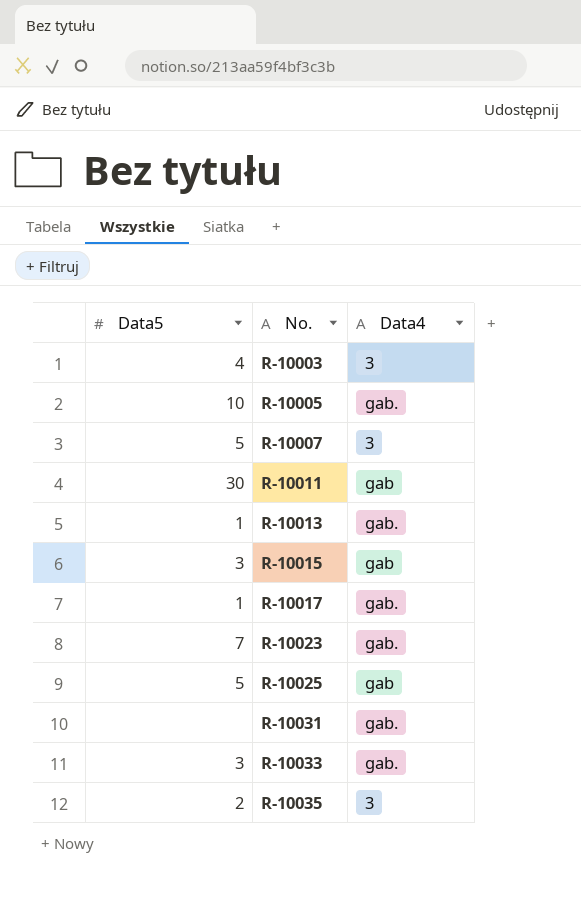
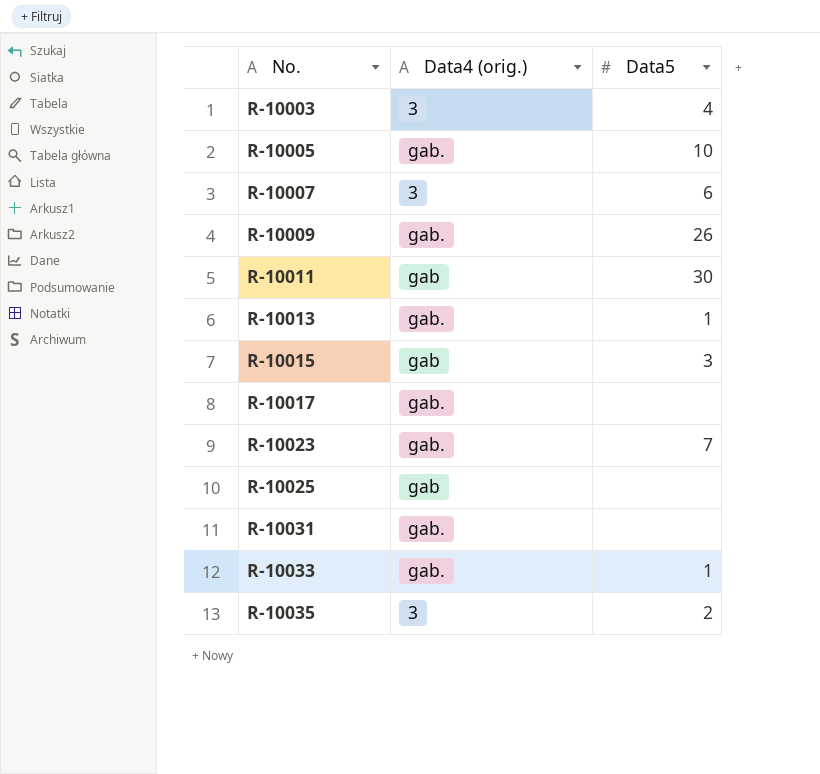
column name: Data4 -> Data4 (orig.)
column Data5 | position: 1 -> 3
R-10007 | Data5: 5 -> 6
row R-10009: none -> gab. | 26
R-10017 | Data5: 1 -> none
R-10025 | Data5: 5 -> none
R-10033 | Data5: 3 -> 1

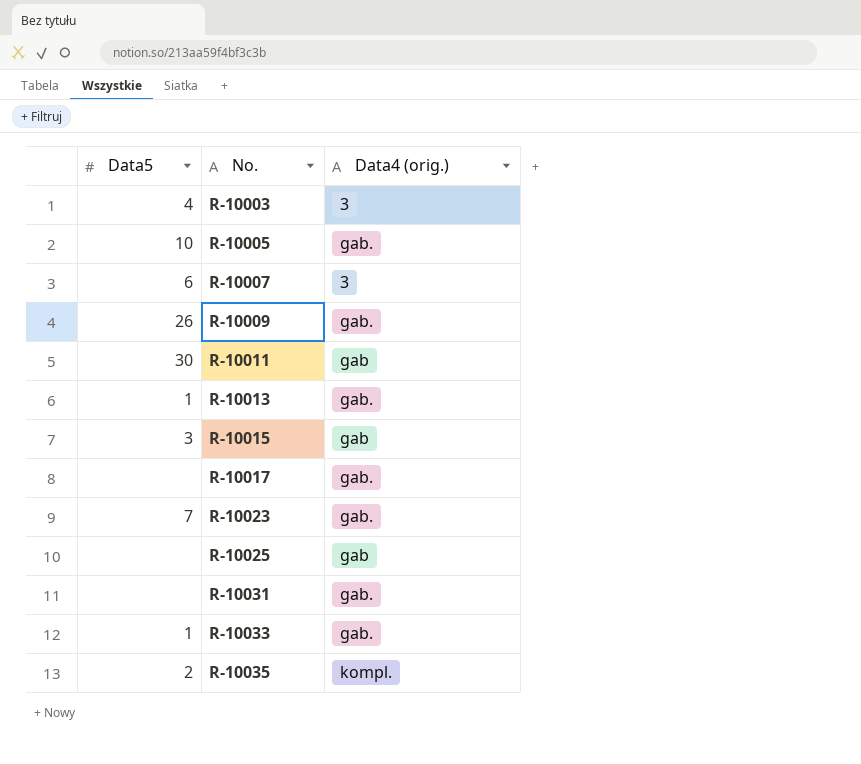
column Data5 | position: 3 -> 1
R-10035 | Data4 (orig.): 3 -> kompl.

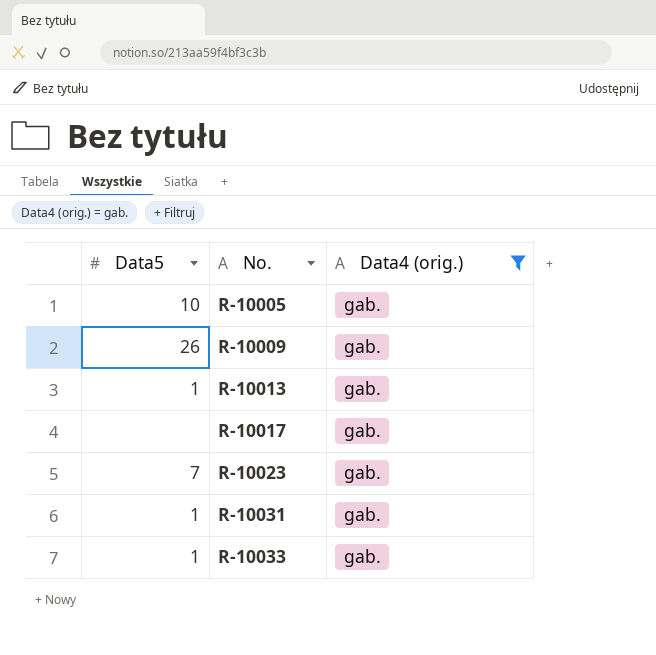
filter: none -> Data4 (orig.) = gab.
R-10031 | Data5: none -> 1

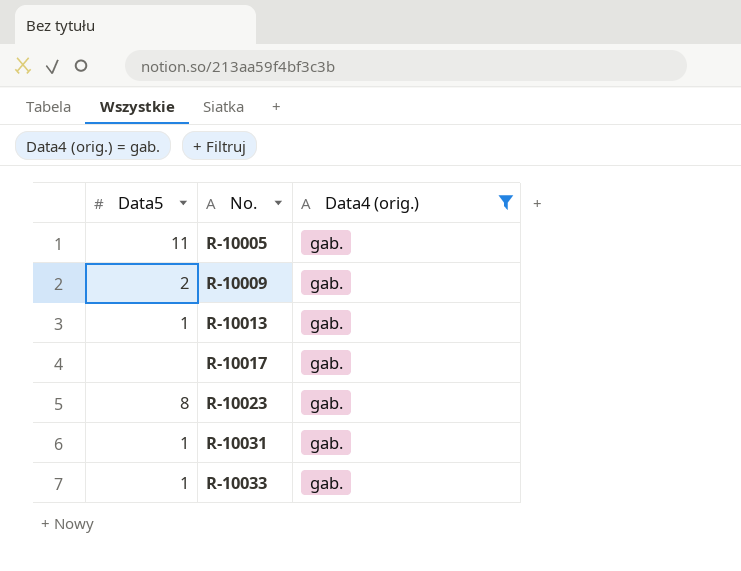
R-10005 | Data5: 10 -> 11
R-10009 | Data5: 26 -> 2
R-10023 | Data5: 7 -> 8

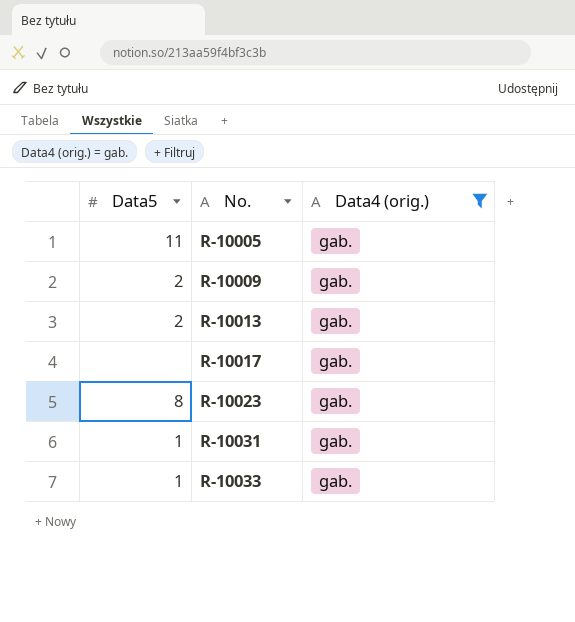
R-10013 | Data5: 1 -> 2

